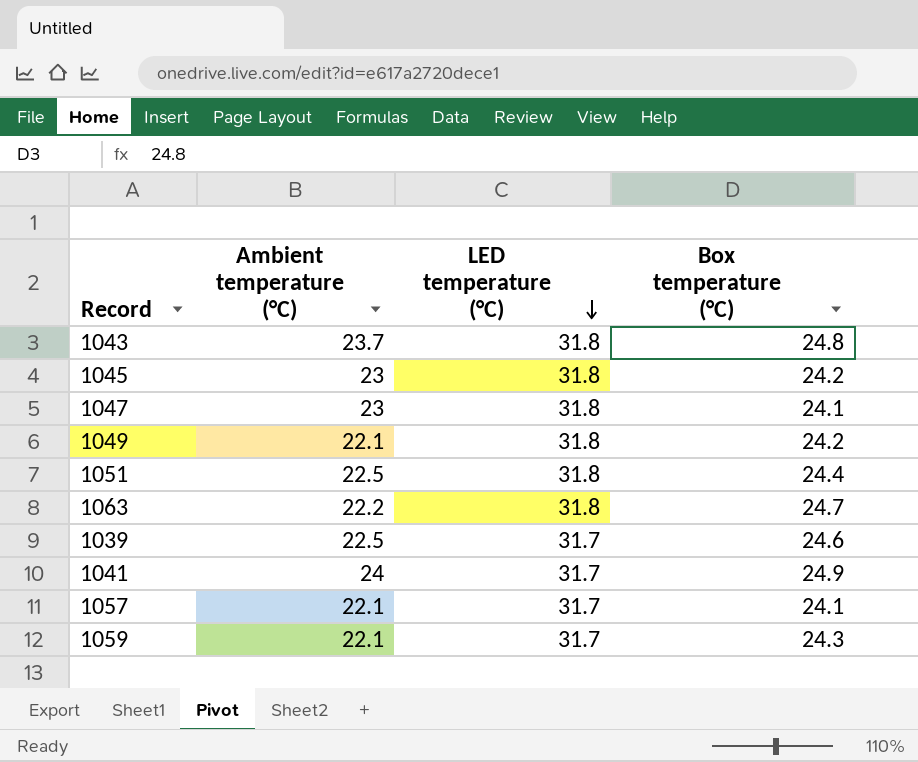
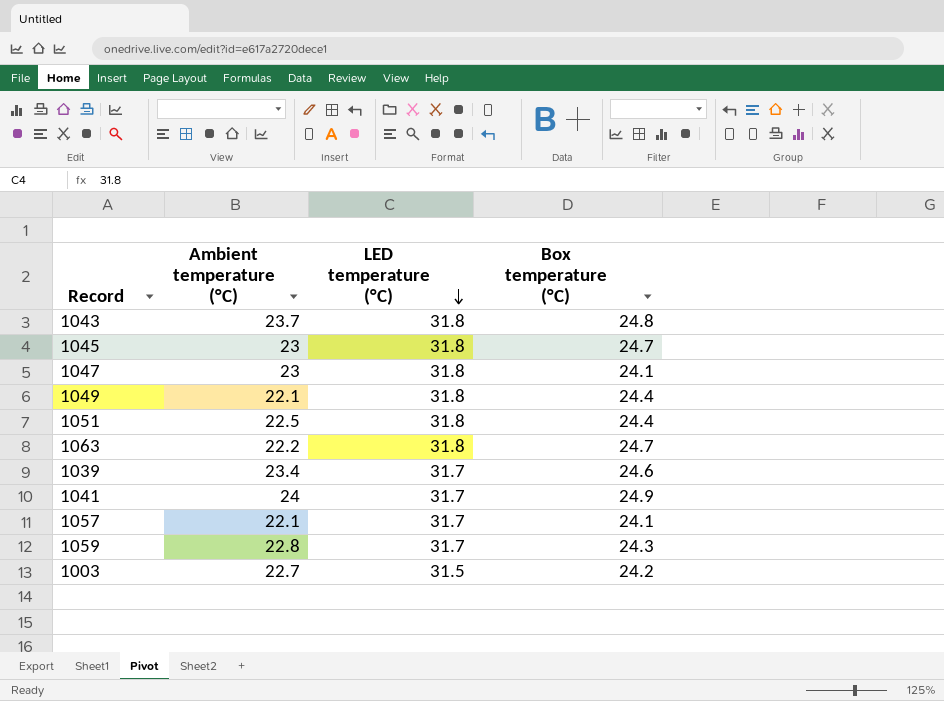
1045 | Box temperature (°C): 24.2 -> 24.7
1049 | Box temperature (°C): 24.2 -> 24.4
1039 | Ambient temperature (°C): 22.5 -> 23.4
1059 | Ambient temperature (°C): 22.1 -> 22.8
row 1003: none -> 22.7 | 31.5 | 24.2

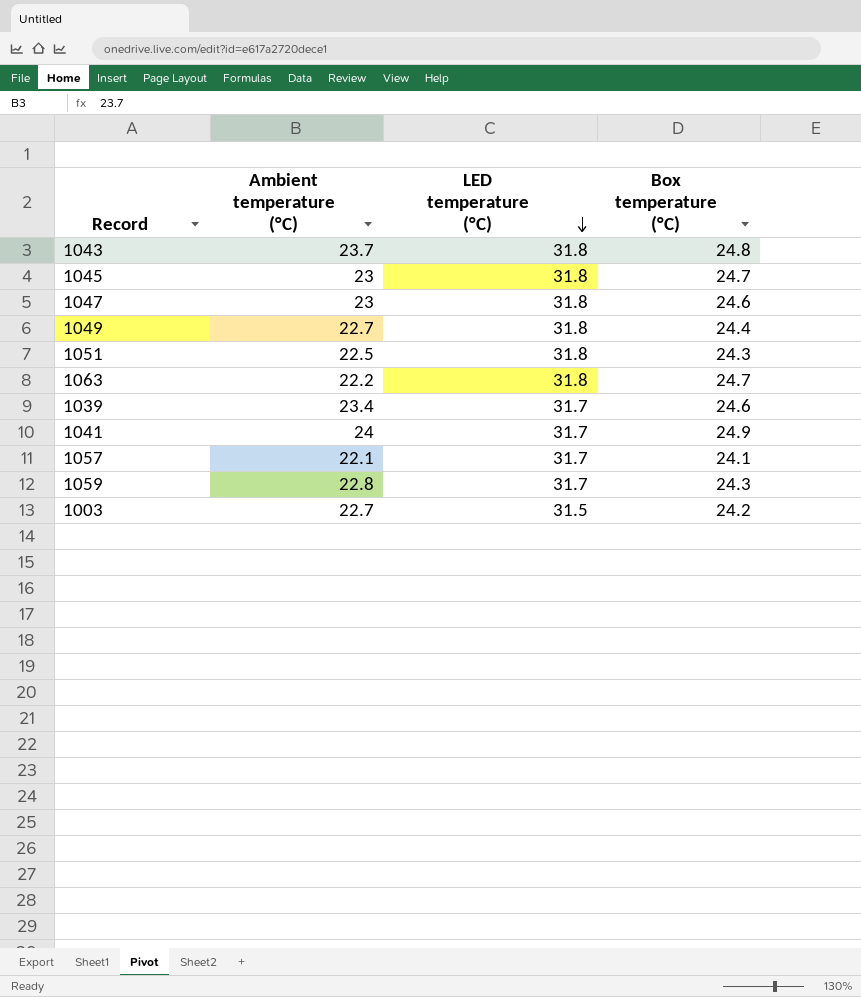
1047 | Box temperature (°C): 24.1 -> 24.6
1049 | Ambient temperature (°C): 22.1 -> 22.7
1051 | Box temperature (°C): 24.4 -> 24.3

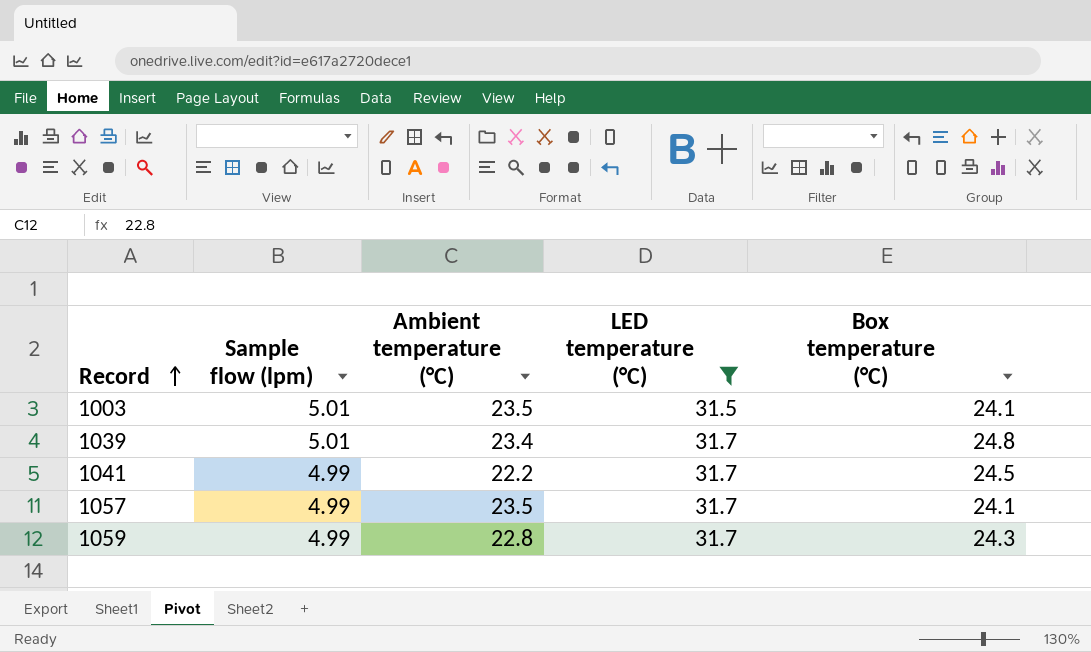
filter: none -> LED temperature (°C) != 31.8
row order: LED temperature (°C) descending -> Record ascending
column Sample flow (lpm) | position: none -> 2
1003 | Ambient temperature (°C): 22.7 -> 23.5
1003 | Box temperature (°C): 24.2 -> 24.1
1039 | Box temperature (°C): 24.6 -> 24.8
1041 | Ambient temperature (°C): 24 -> 22.2
1041 | Box temperature (°C): 24.9 -> 24.5
1057 | Ambient temperature (°C): 22.1 -> 23.5

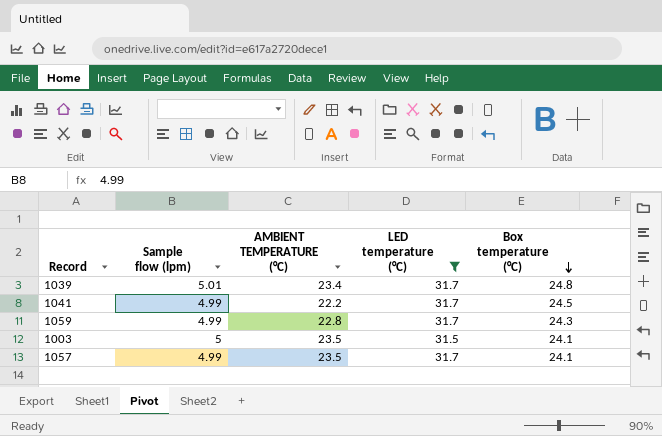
row order: Record ascending -> Box temperature (°C) descending
column name: Ambient temperature (°C) -> AMBIENT TEMPERATURE (°C)
1003 | Sample flow (lpm): 5.01 -> 5

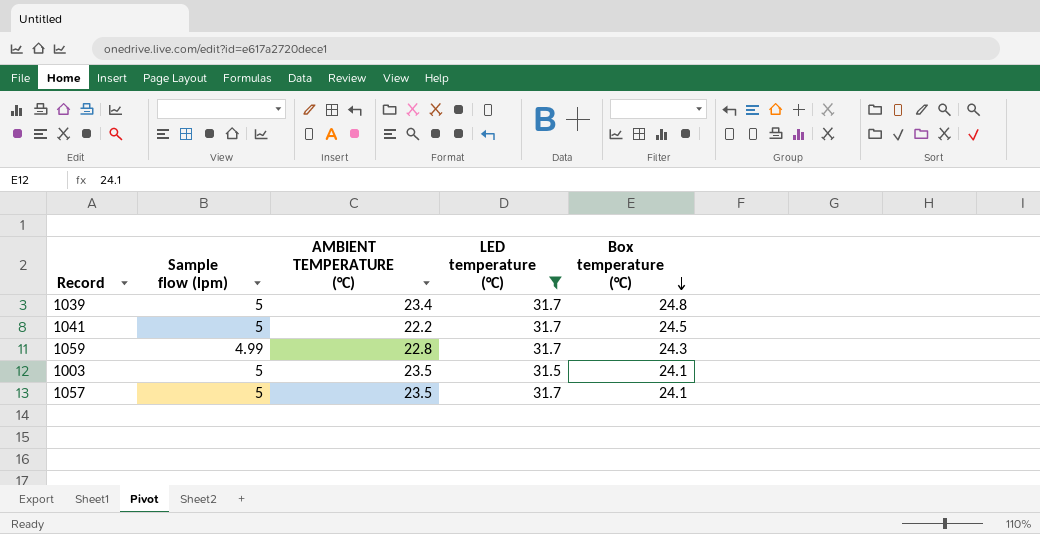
1039 | Sample flow (lpm): 5.01 -> 5
1041 | Sample flow (lpm): 4.99 -> 5
1057 | Sample flow (lpm): 4.99 -> 5

